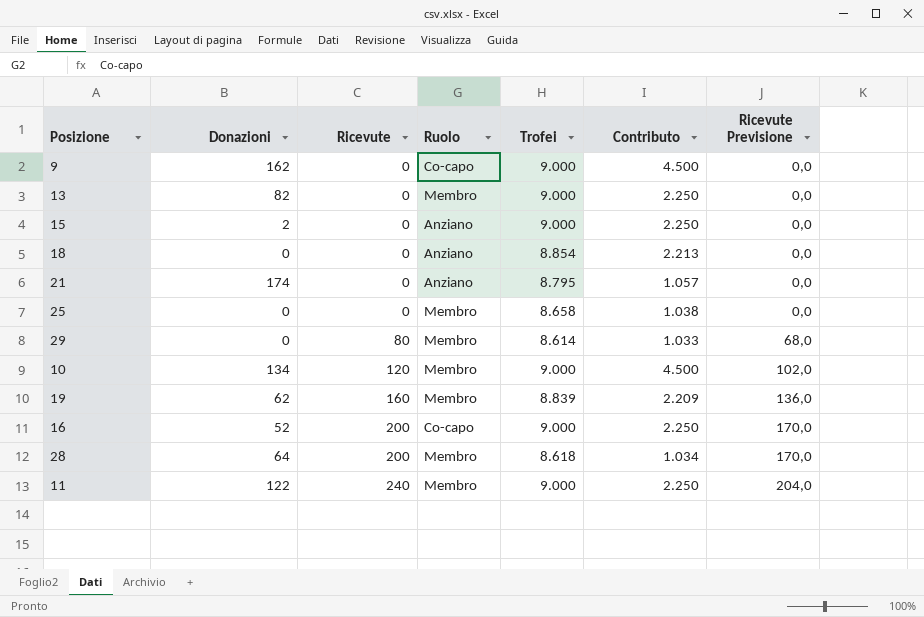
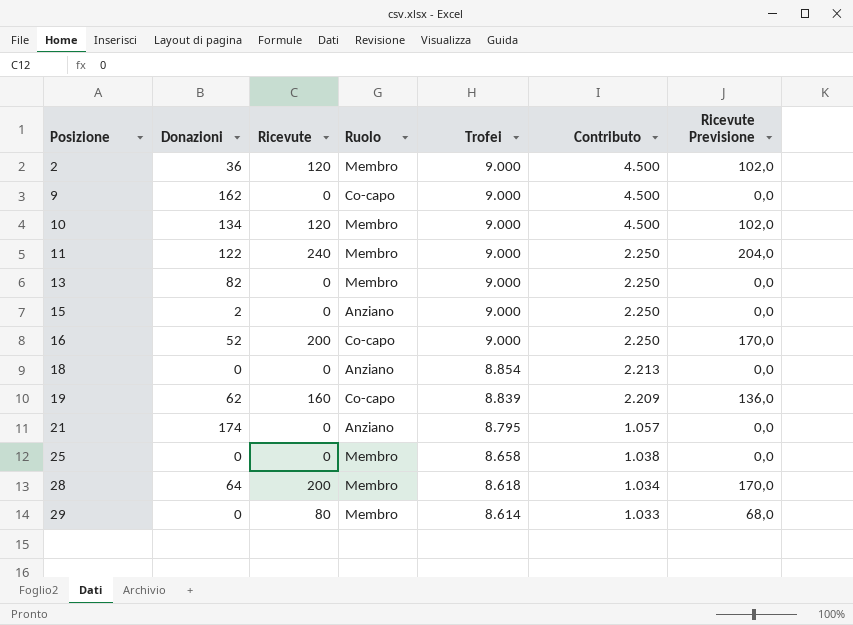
row order: Ricevute ascending -> Posizione ascending
row 2: none -> 36 | 120 | Membro | 9.000 | 4.500 | 102,0
19 | Ruolo: Membro -> Co-capo

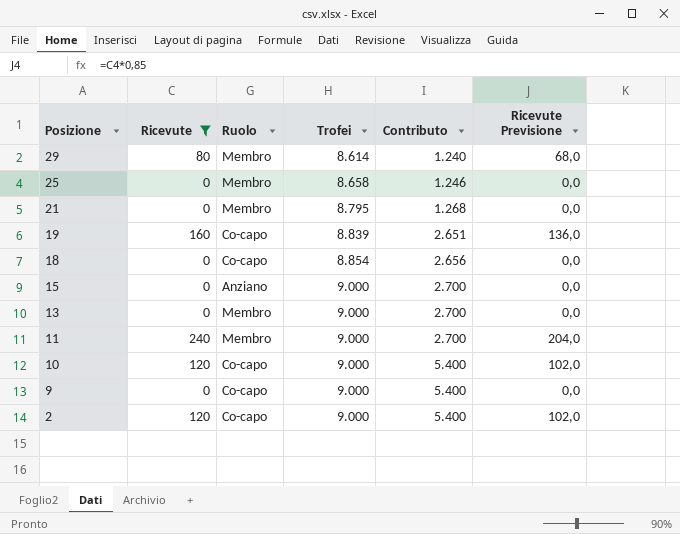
filter: none -> Ricevute != 200
row order: Posizione ascending -> Posizione descending
column Donazioni | position: 2 -> none
29 | Contributo: 1.033 -> 1.240
25 | Contributo: 1.038 -> 1.246
21 | Ruolo: Anziano -> Membro
21 | Contributo: 1.057 -> 1.268
19 | Contributo: 2.209 -> 2.651
18 | Ruolo: Anziano -> Co-capo
18 | Contributo: 2.213 -> 2.656
15 | Contributo: 2.250 -> 2.700
13 | Contributo: 2.250 -> 2.700
11 | Contributo: 2.250 -> 2.700
10 | Ruolo: Membro -> Co-capo
10 | Contributo: 4.500 -> 5.400
9 | Contributo: 4.500 -> 5.400
2 | Ruolo: Membro -> Co-capo
2 | Contributo: 4.500 -> 5.400

